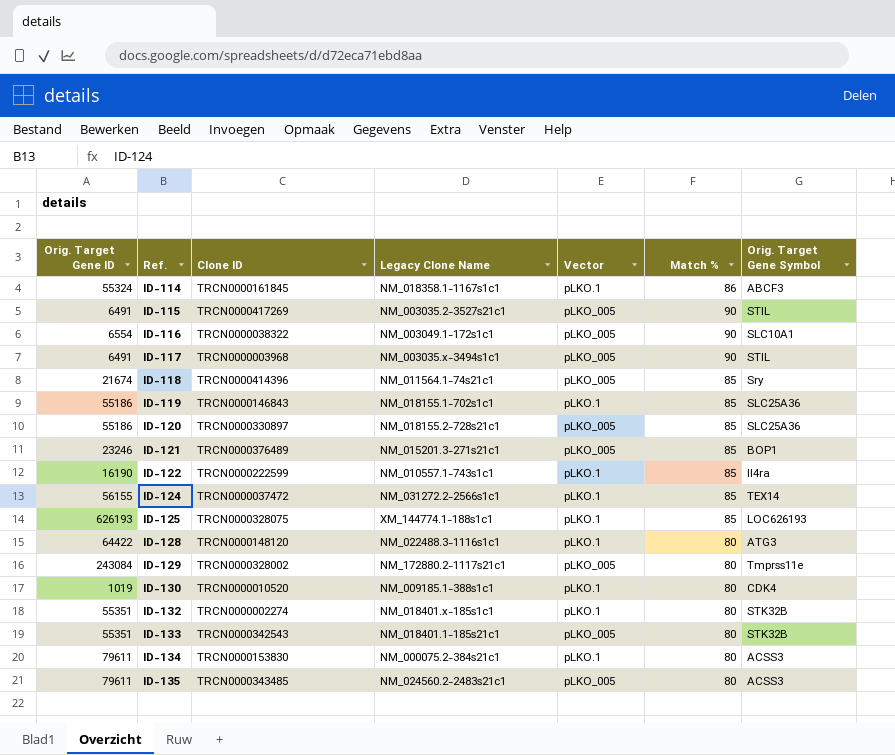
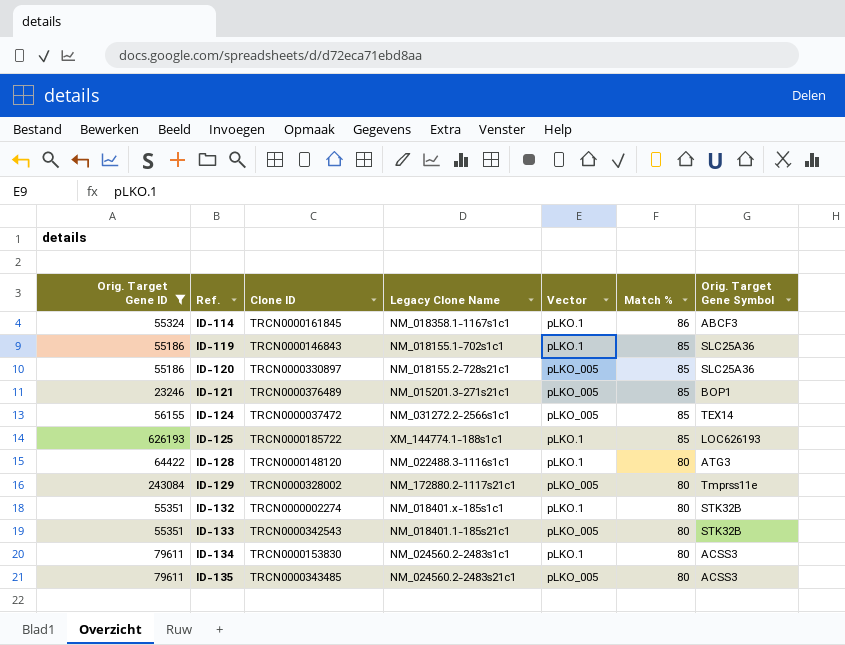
filter: none -> Orig. Target Gene ID >= 23246
ID-124 | Vector: pLKO.1 -> pLKO_005
ID-125 | Clone ID: TRCN0000328075 -> TRCN0000185722
ID-134 | Legacy Clone Name: NM_000075.2-384s21c1 -> NM_024560.2-2483s1c1

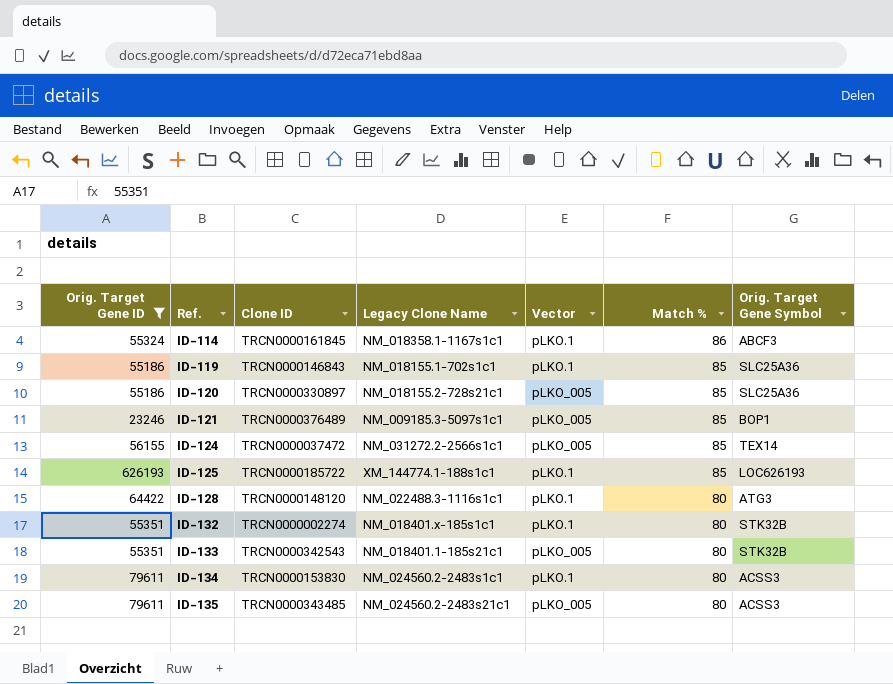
row ID-129: 243084 | TRCN0000328002 | NM_172880.2-1117s21c1 | pLKO_005 | 80 | Tmprss11e -> none
ID-121 | Legacy Clone Name: NM_015201.3-271s21c1 -> NM_009185.3-5097s1c1

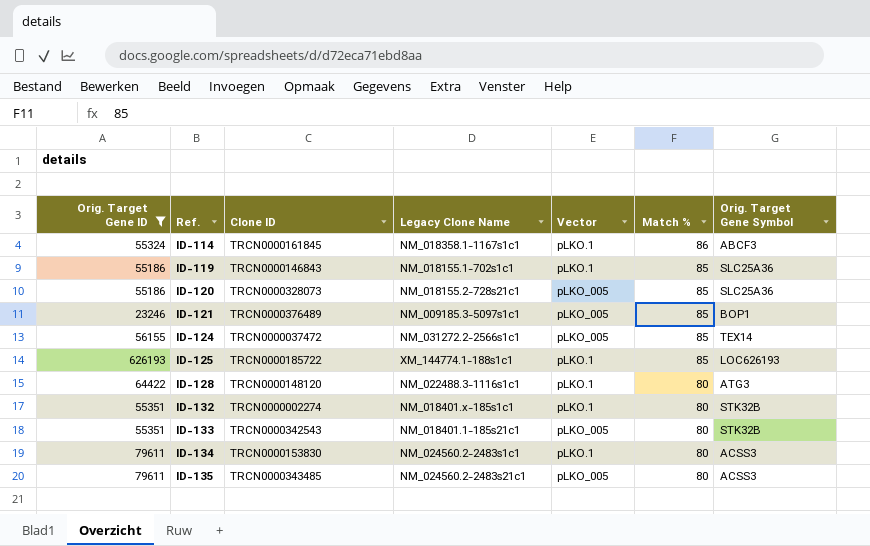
ID-120 | Clone ID: TRCN0000330897 -> TRCN0000328073

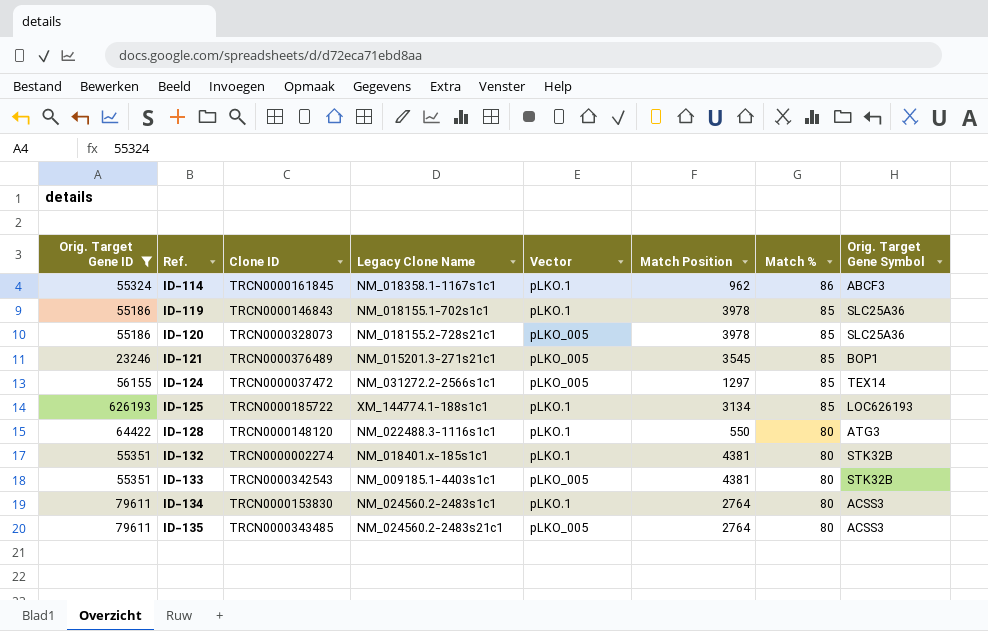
column Match Position | position: none -> 6
ID-121 | Legacy Clone Name: NM_009185.3-5097s1c1 -> NM_015201.3-271s21c1
ID-133 | Legacy Clone Name: NM_018401.1-185s21c1 -> NM_009185.1-4403s1c1

